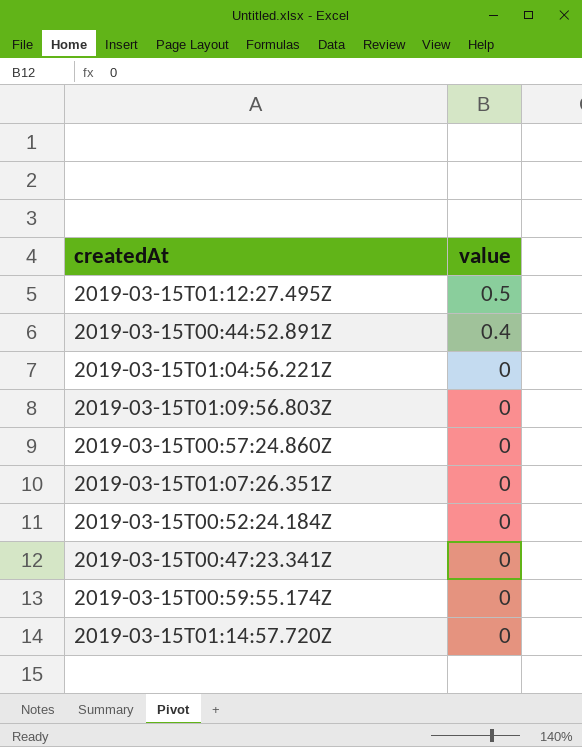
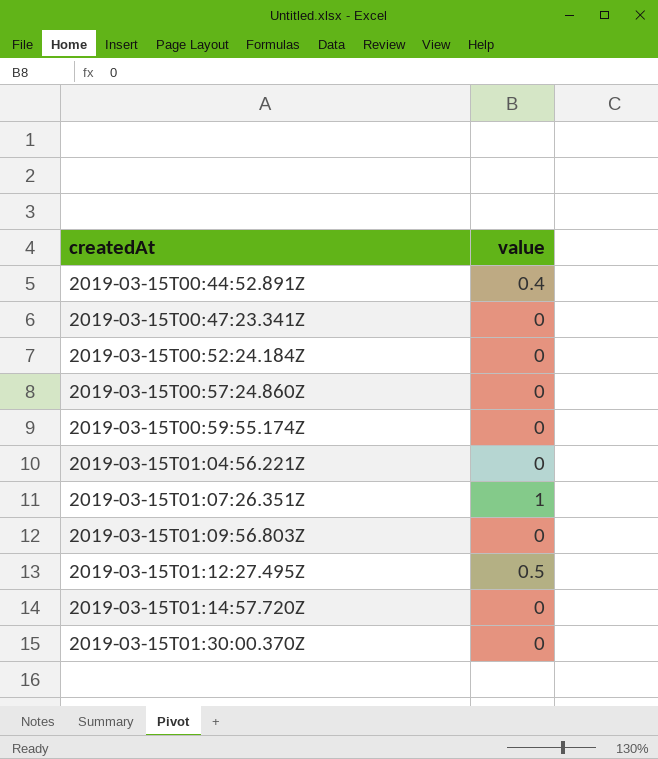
row order: value descending -> createdAt ascending
2019-03-15T01:07:26.351Z | value: 0 -> 1
row 2019-03-15T01:30:00.370Z: none -> 0

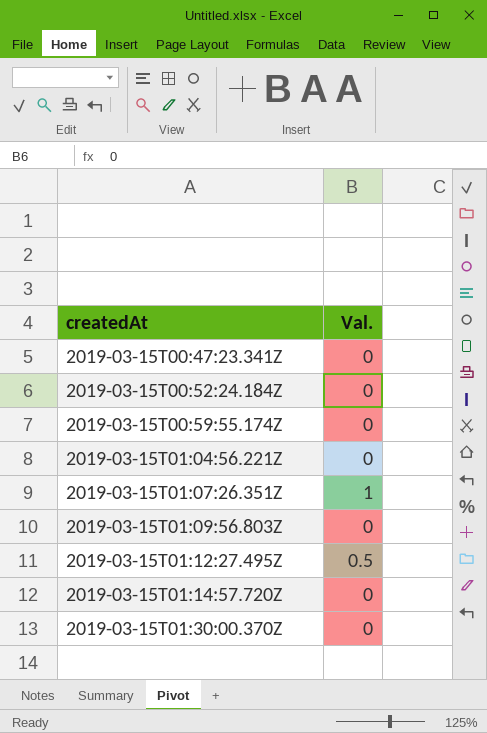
column name: value -> Val.
row 2019-03-15T00:44:52.891Z: 0.4 -> none
row 2019-03-15T00:57:24.860Z: 0 -> none

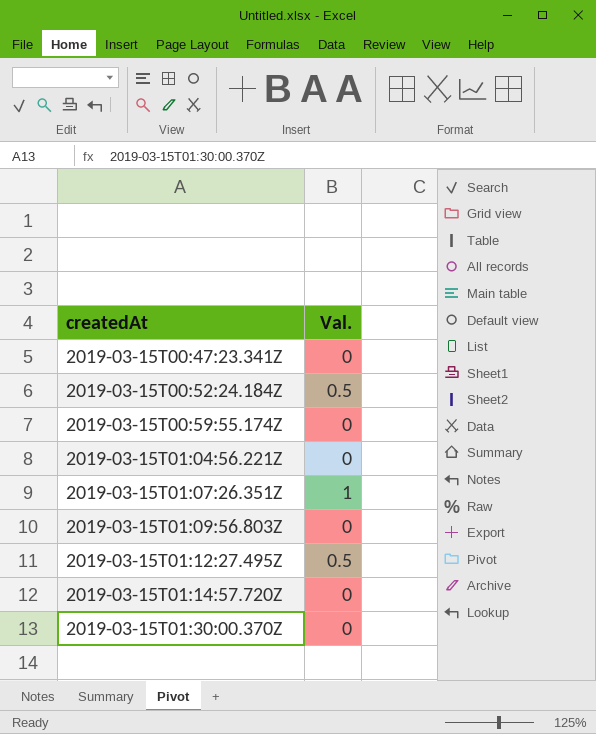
2019-03-15T00:52:24.184Z | Val.: 0 -> 0.5

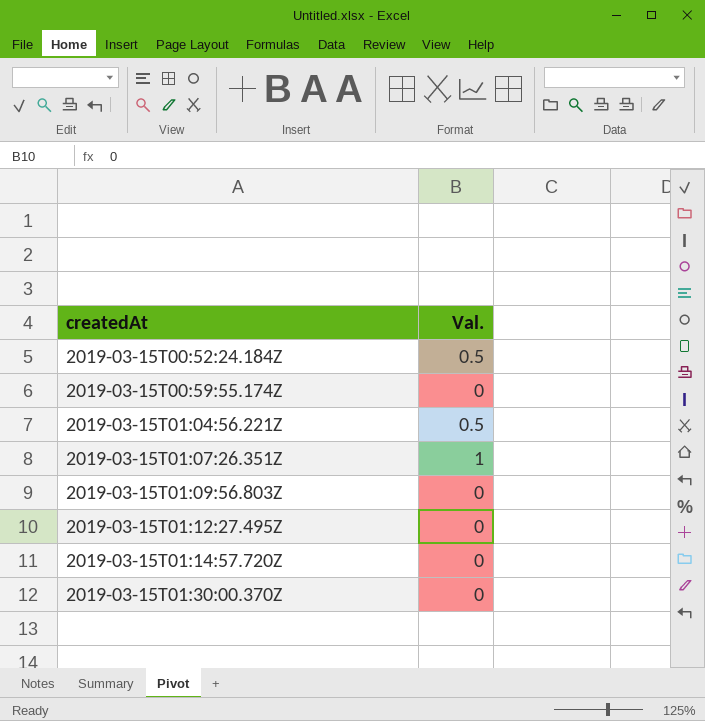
row 2019-03-15T00:47:23.341Z: 0 -> none
2019-03-15T01:04:56.221Z | Val.: 0 -> 0.5
2019-03-15T01:12:27.495Z | Val.: 0.5 -> 0

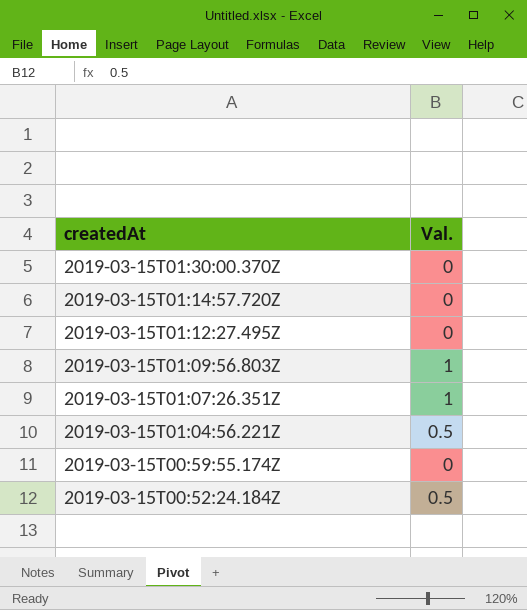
row order: createdAt ascending -> createdAt descending
2019-03-15T01:09:56.803Z | Val.: 0 -> 1

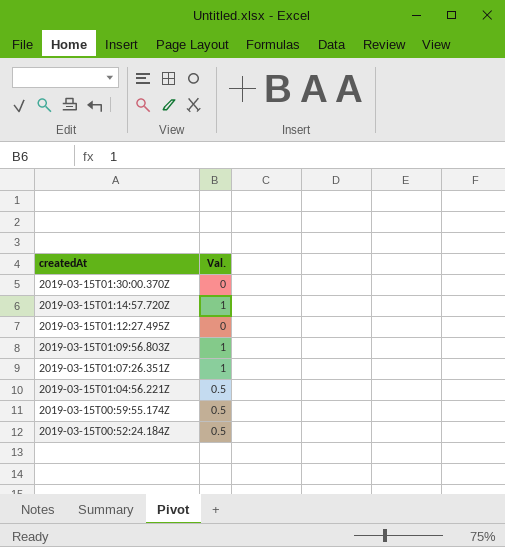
2019-03-15T01:14:57.720Z | Val.: 0 -> 1
2019-03-15T00:59:55.174Z | Val.: 0 -> 0.5

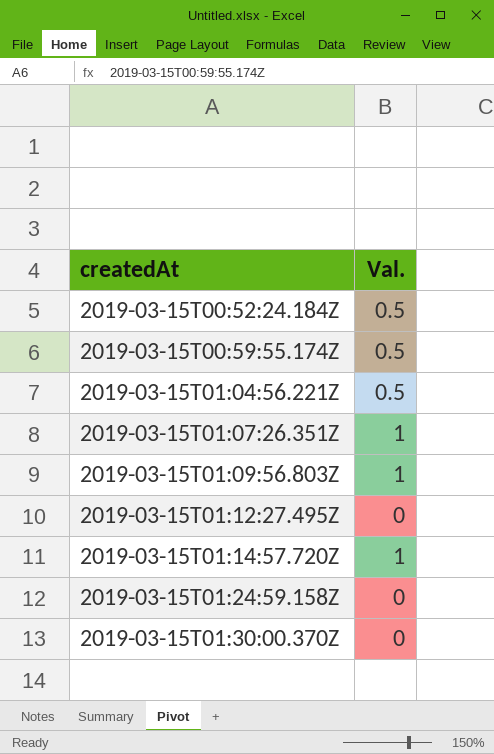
row order: createdAt descending -> createdAt ascending
row 2019-03-15T01:24:59.158Z: none -> 0

